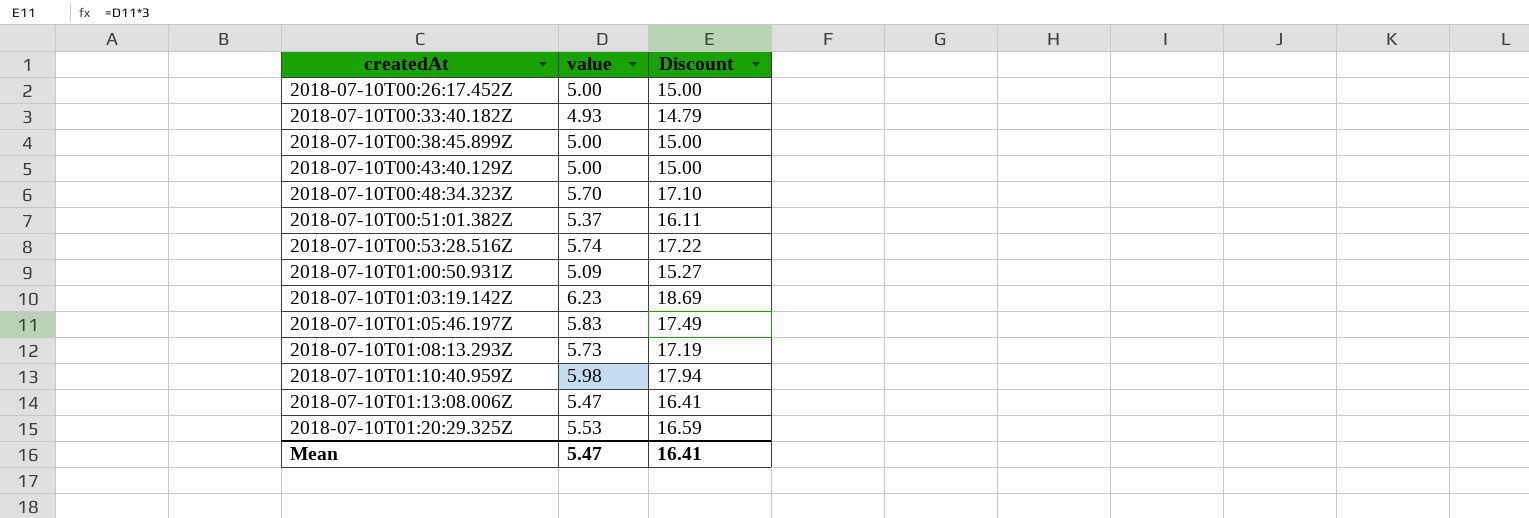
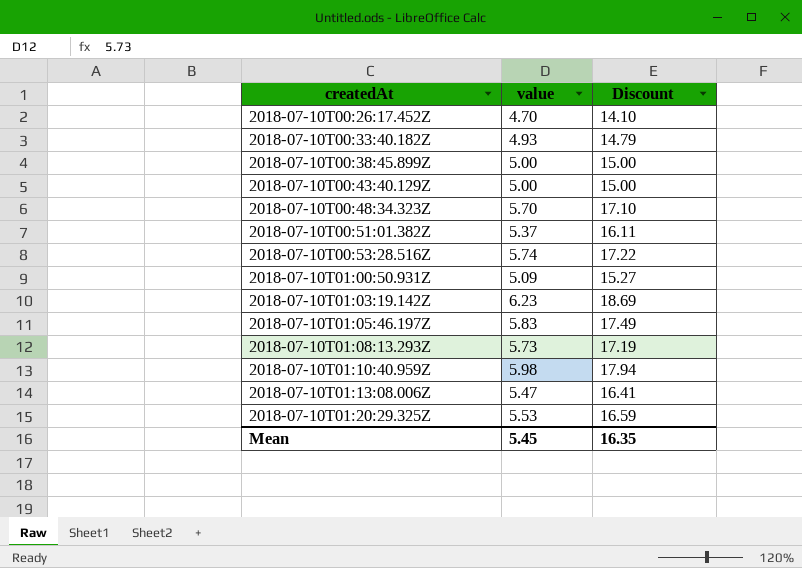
2018-07-10T00:26:17.452Z | value: 5.00 -> 4.70
2018-07-10T00:26:17.452Z | Discount: 15.00 -> 14.10
Mean | value: 5.47 -> 5.45
Mean | Discount: 16.41 -> 16.35

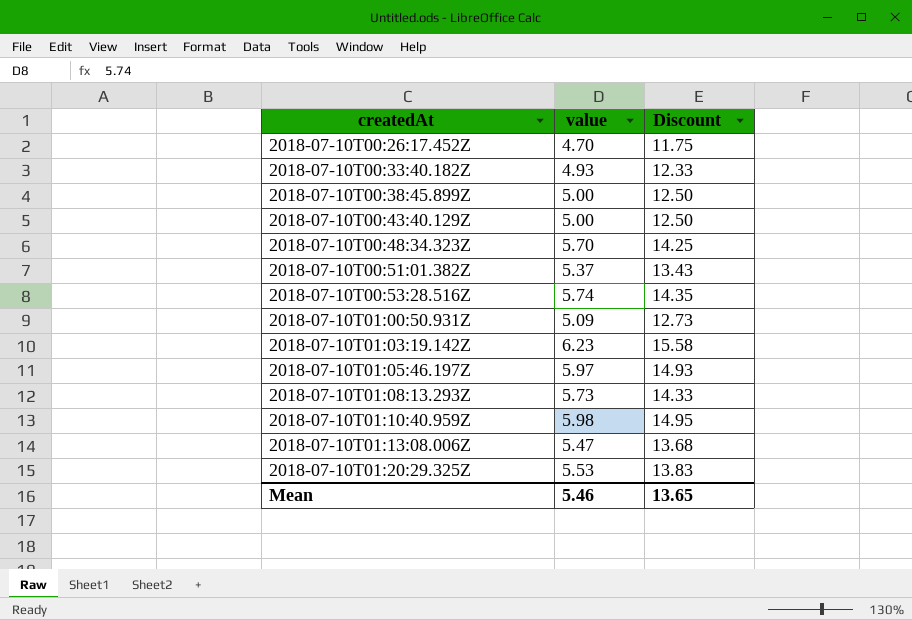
column Discount | formula: [value] * 3 -> [value] * 2.5
2018-07-10T01:05:46.197Z | value: 5.83 -> 5.97
Mean | value: 5.45 -> 5.46
Mean | Discount: 16.35 -> 13.65

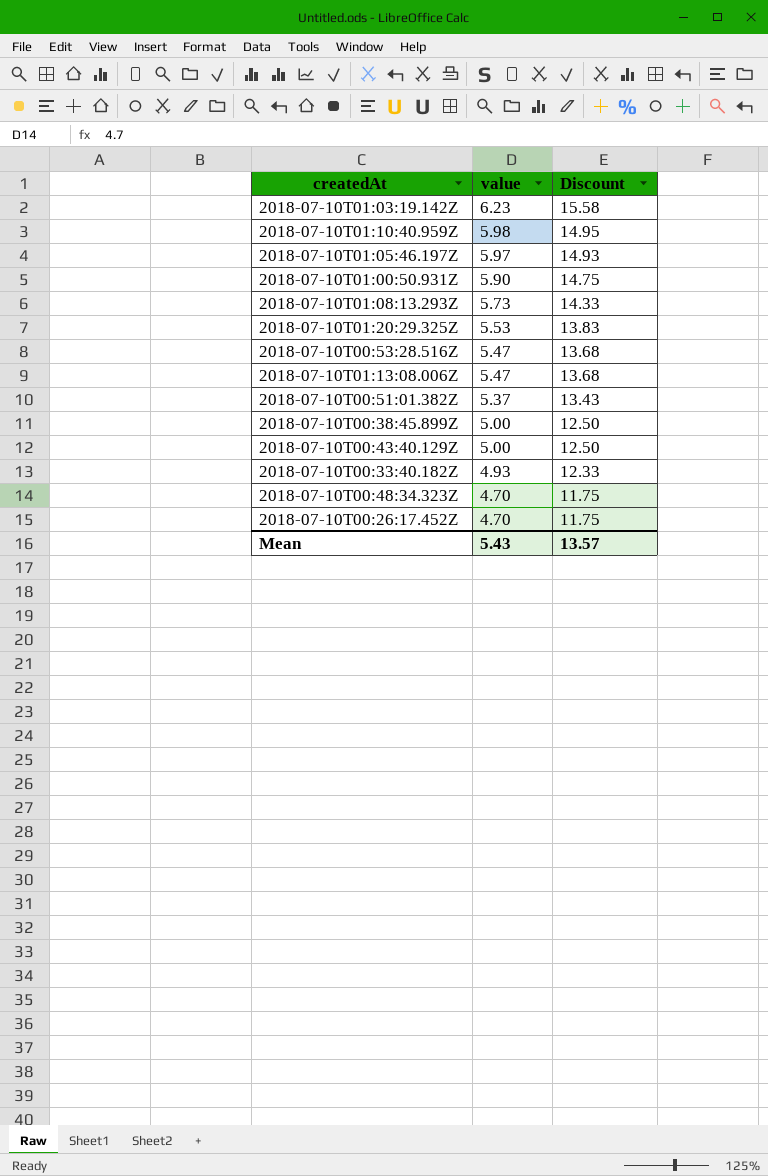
row order: createdAt ascending -> value descending
2018-07-10T01:00:50.931Z | value: 5.09 -> 5.90
2018-07-10T01:00:50.931Z | Discount: 12.73 -> 14.75
2018-07-10T00:53:28.516Z | value: 5.74 -> 5.47
2018-07-10T00:53:28.516Z | Discount: 14.35 -> 13.68
2018-07-10T00:48:34.323Z | value: 5.70 -> 4.70
2018-07-10T00:48:34.323Z | Discount: 14.25 -> 11.75
Mean | value: 5.46 -> 5.43
Mean | Discount: 13.65 -> 13.57

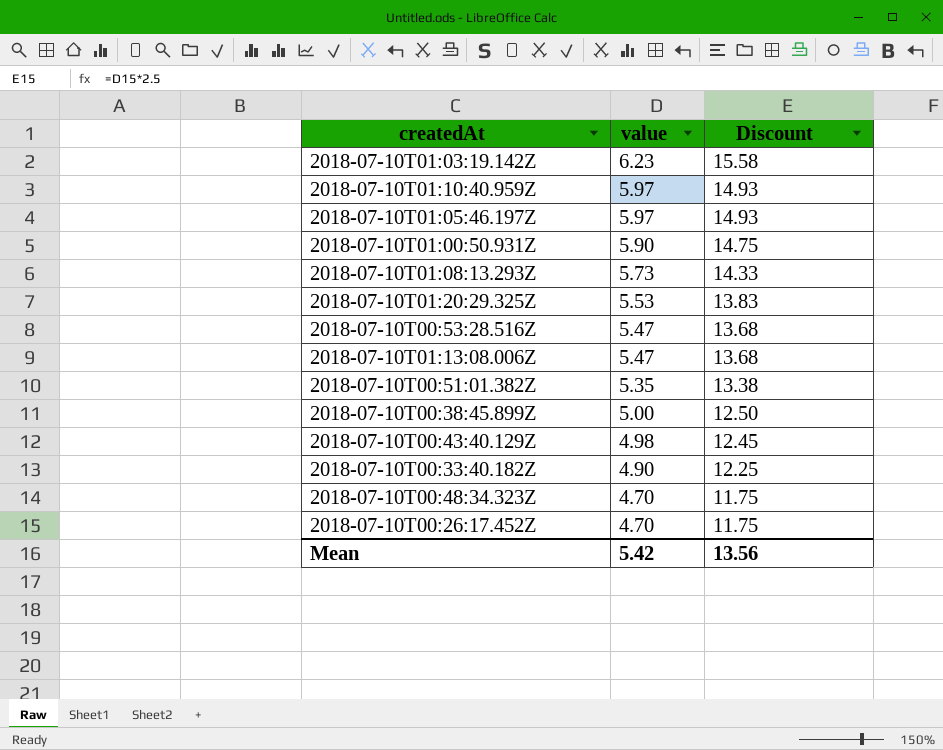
2018-07-10T01:10:40.959Z | value: 5.98 -> 5.97
2018-07-10T01:10:40.959Z | Discount: 14.95 -> 14.93
2018-07-10T00:51:01.382Z | value: 5.37 -> 5.35
2018-07-10T00:51:01.382Z | Discount: 13.43 -> 13.38
2018-07-10T00:43:40.129Z | value: 5.00 -> 4.98
2018-07-10T00:43:40.129Z | Discount: 12.50 -> 12.45
2018-07-10T00:33:40.182Z | value: 4.93 -> 4.90
2018-07-10T00:33:40.182Z | Discount: 12.33 -> 12.25
Mean | value: 5.43 -> 5.42
Mean | Discount: 13.57 -> 13.56

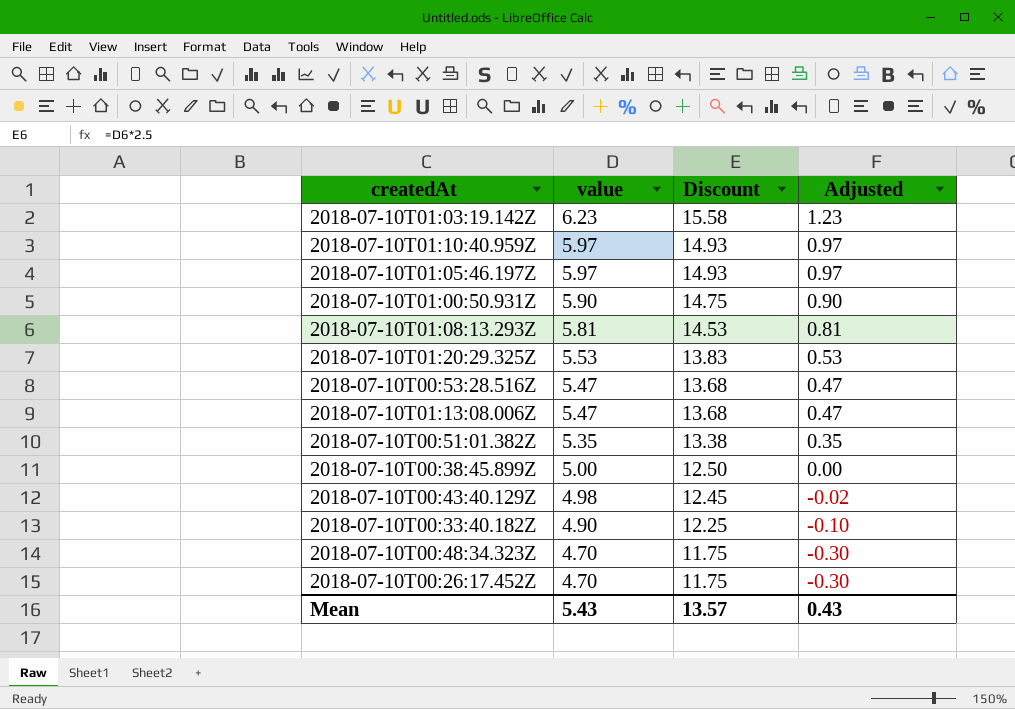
column Adjusted | formula: none -> [value] - 5
2018-07-10T01:08:13.293Z | value: 5.73 -> 5.81
2018-07-10T01:08:13.293Z | Discount: 14.33 -> 14.53
Mean | value: 5.42 -> 5.43
Mean | Discount: 13.56 -> 13.57

